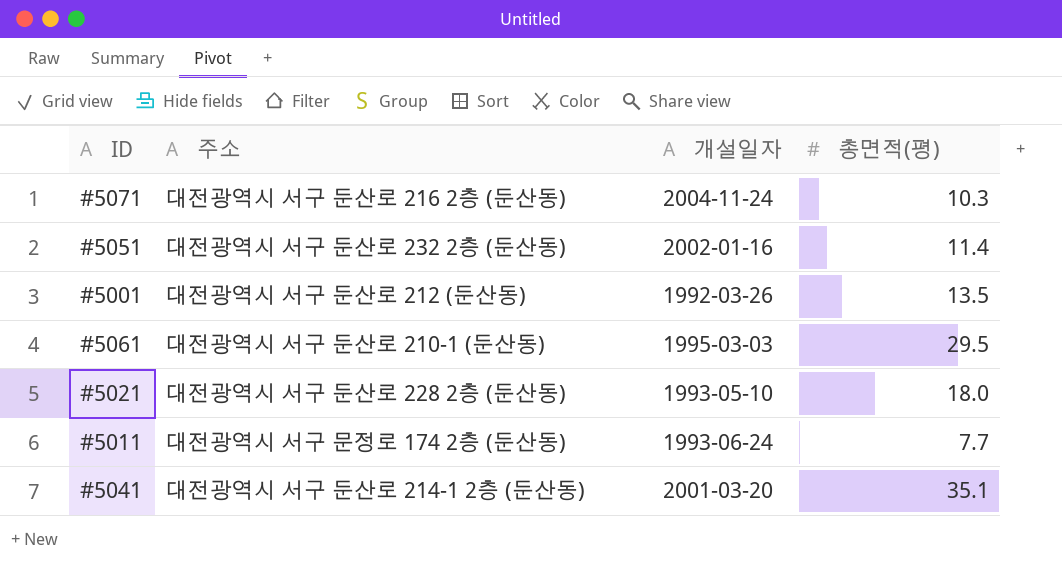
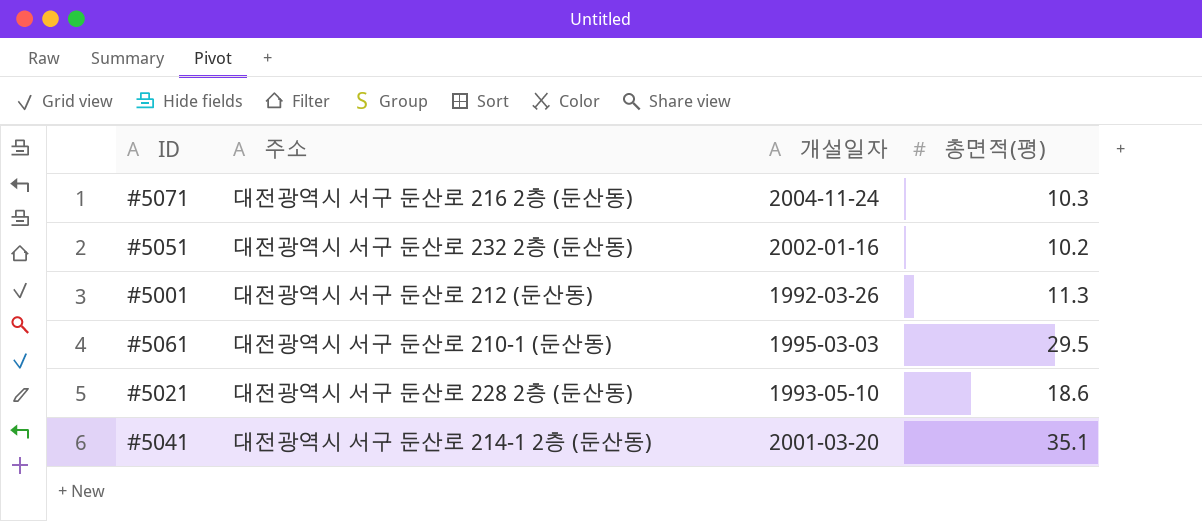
row #5011: 대전광역시 서구 문정로 174 2층 (둔산동) | 1993-06-24 | 7.7 -> none
#5051 | 총면적(평): 11.4 -> 10.2
#5001 | 총면적(평): 13.5 -> 11.3
#5021 | 총면적(평): 18.0 -> 18.6

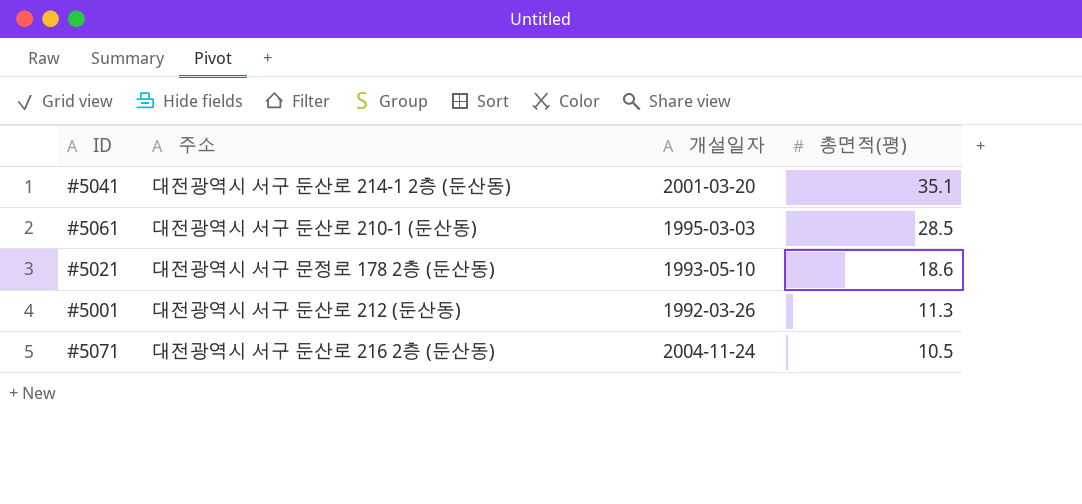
row order: none -> 총면적(평) descending
row #5051: 대전광역시 서구 둔산로 232 2층 (둔산동) | 2002-01-16 | 10.2 -> none
#5061 | 총면적(평): 29.5 -> 28.5
#5021 | 주소: 대전광역시 서구 둔산로 228 2층 (둔산동) -> 대전광역시 서구 문정로 178 2층 (둔산동)
#5071 | 총면적(평): 10.3 -> 10.5

